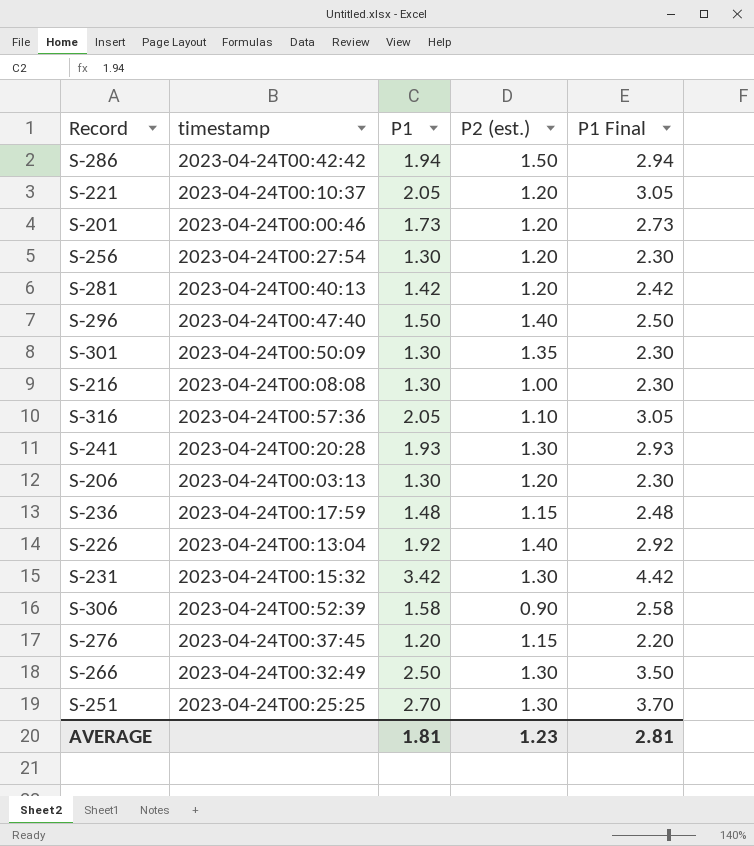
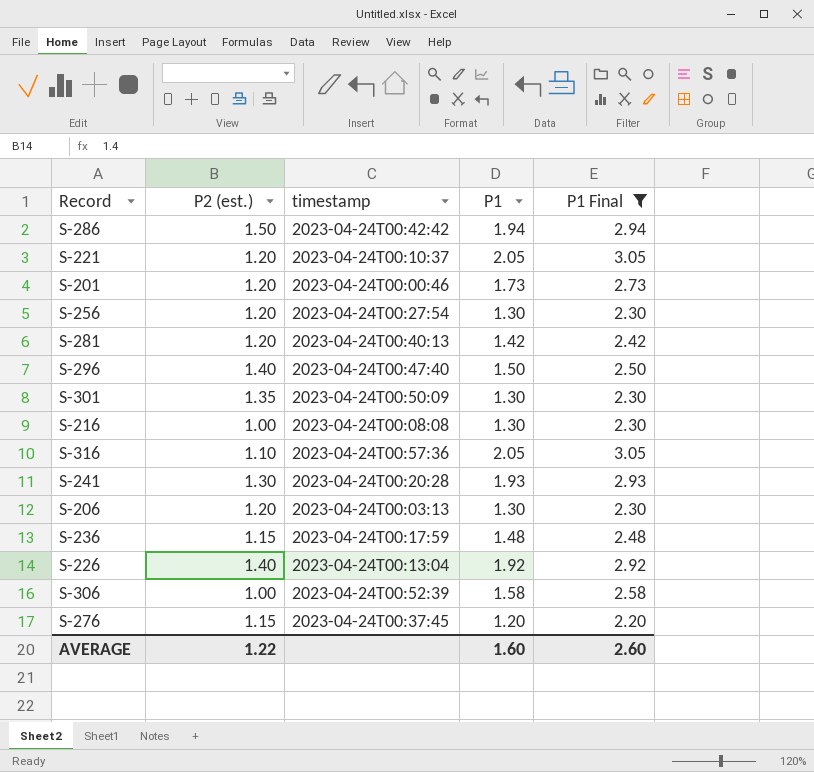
filter: none -> P1 Final <= 3.05
column P2 (est.) | position: 4 -> 2
S-306 | P2 (est.): 0.90 -> 1.00
AVERAGE | P2 (est.): 1.23 -> 1.22
AVERAGE | P1: 1.81 -> 1.60
AVERAGE | P1 Final: 2.81 -> 2.60

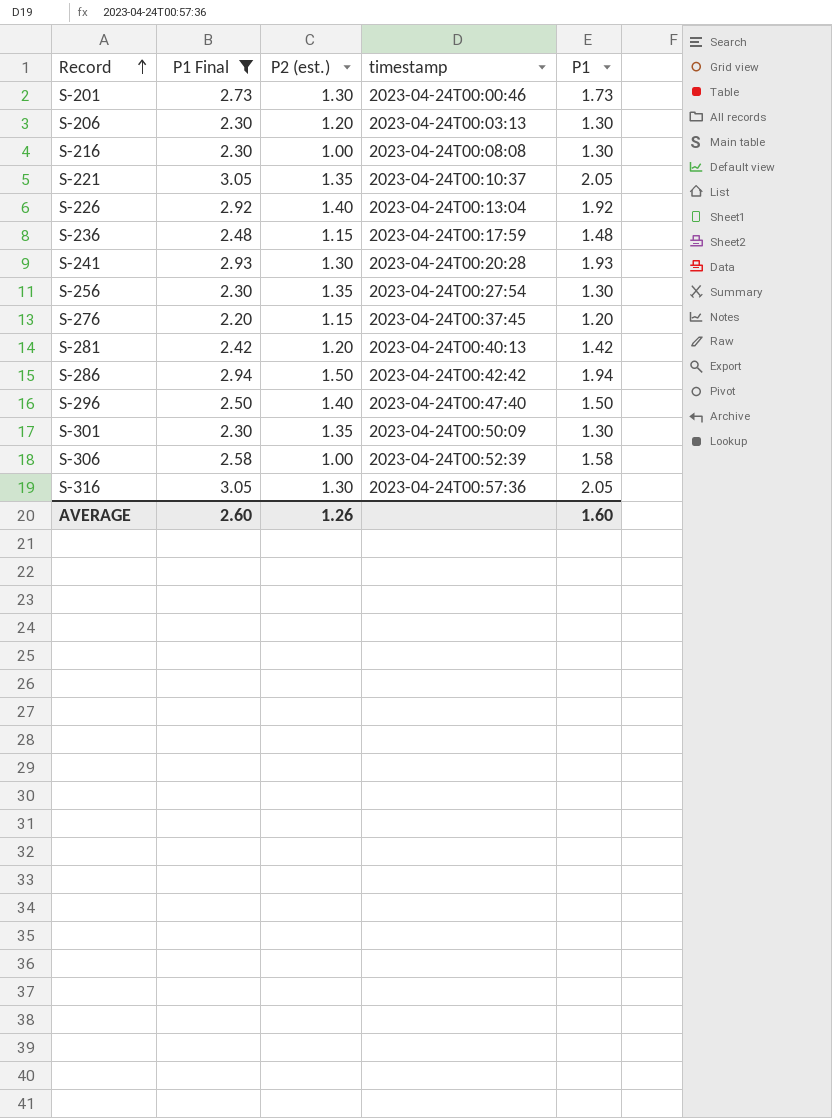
row order: none -> Record ascending
column P1 Final | position: 5 -> 2
S-201 | P2 (est.): 1.20 -> 1.30
S-221 | P2 (est.): 1.20 -> 1.35
S-256 | P2 (est.): 1.20 -> 1.35
S-316 | P2 (est.): 1.10 -> 1.30
AVERAGE | P2 (est.): 1.22 -> 1.26

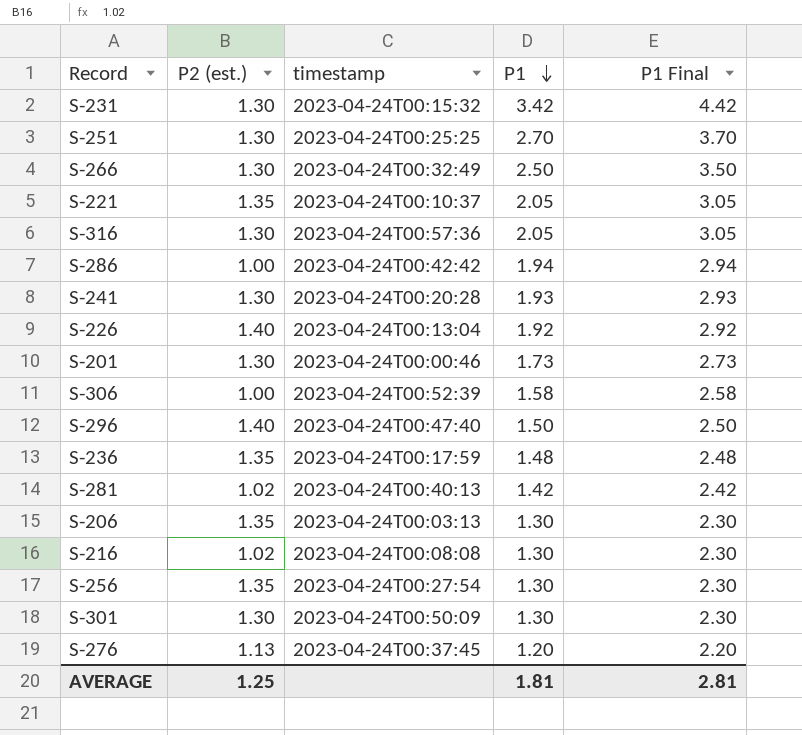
filter: P1 Final <= 3.05 -> none
row order: Record ascending -> P1 descending
column P1 Final | position: 2 -> 5
S-286 | P2 (est.): 1.50 -> 1.00
S-236 | P2 (est.): 1.15 -> 1.35
S-281 | P2 (est.): 1.20 -> 1.02
S-206 | P2 (est.): 1.20 -> 1.35
S-216 | P2 (est.): 1.00 -> 1.02
S-301 | P2 (est.): 1.35 -> 1.30
S-276 | P2 (est.): 1.15 -> 1.13
AVERAGE | P2 (est.): 1.26 -> 1.25
AVERAGE | P1: 1.60 -> 1.81
AVERAGE | P1 Final: 2.60 -> 2.81

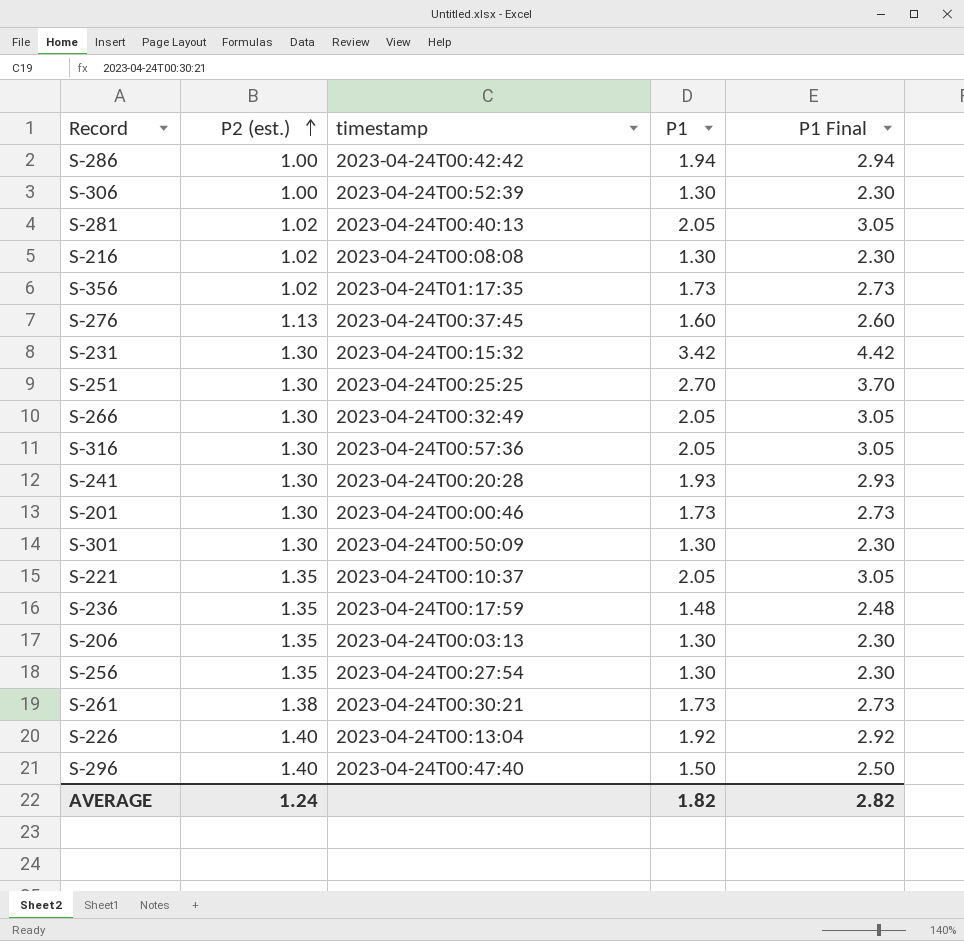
row order: P1 descending -> P2 (est.) ascending
S-306 | P1: 1.58 -> 1.30
S-306 | P1 Final: 2.58 -> 2.30
S-281 | P1: 1.42 -> 2.05
S-281 | P1 Final: 2.42 -> 3.05
row S-356: none -> 1.02 | 2023-04-24T01:17:35 | 1.73 | 2.73
S-276 | P1: 1.20 -> 1.60
S-276 | P1 Final: 2.20 -> 2.60
S-266 | P1: 2.50 -> 2.05
S-266 | P1 Final: 3.50 -> 3.05
row S-261: none -> 1.38 | 2023-04-24T00:30:21 | 1.73 | 2.73
AVERAGE | P2 (est.): 1.25 -> 1.24
AVERAGE | P1: 1.81 -> 1.82
AVERAGE | P1 Final: 2.81 -> 2.82

